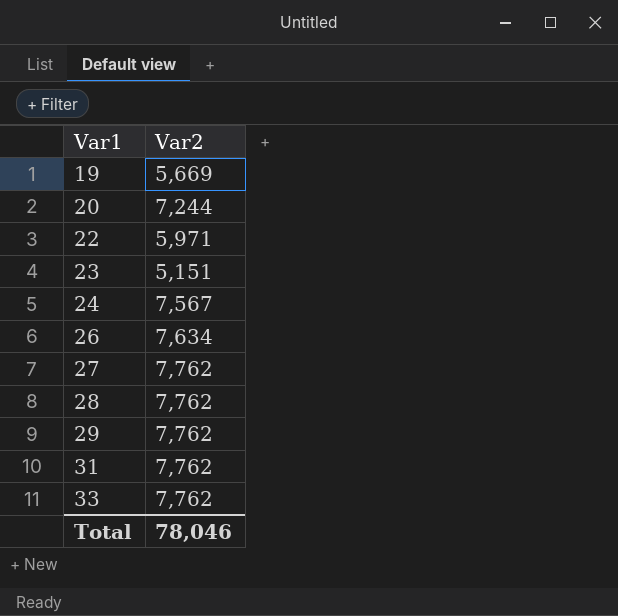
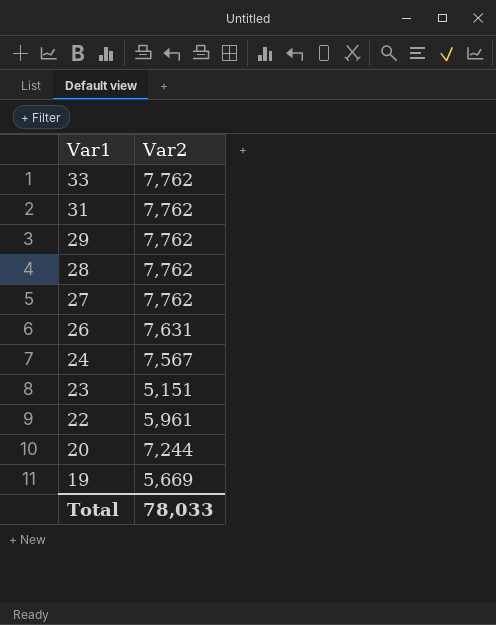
row order: Var1 ascending -> Var1 descending
26 | Var2: 7,634 -> 7,631
22 | Var2: 5,971 -> 5,961
Total | Var2: 78,046 -> 78,033

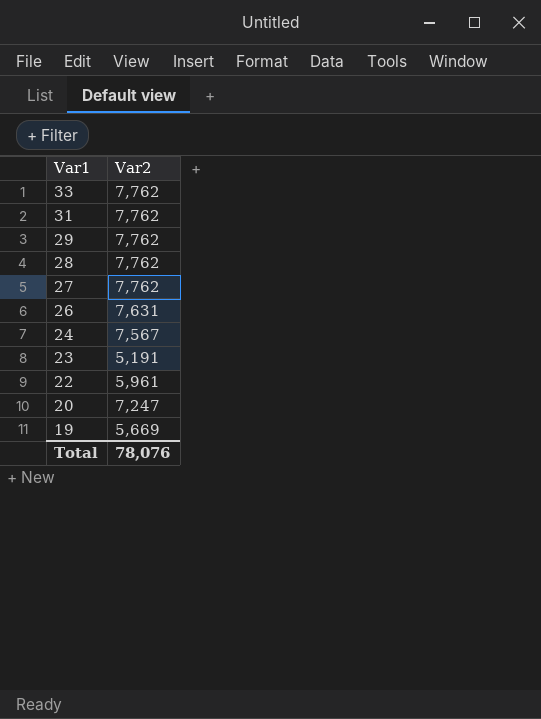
23 | Var2: 5,151 -> 5,191
20 | Var2: 7,244 -> 7,247
Total | Var2: 78,033 -> 78,076

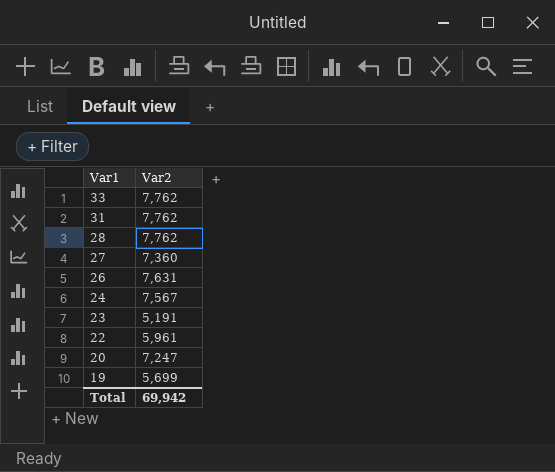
row 29: 7,762 -> none
27 | Var2: 7,762 -> 7,360
19 | Var2: 5,669 -> 5,699
Total | Var2: 78,076 -> 69,942

